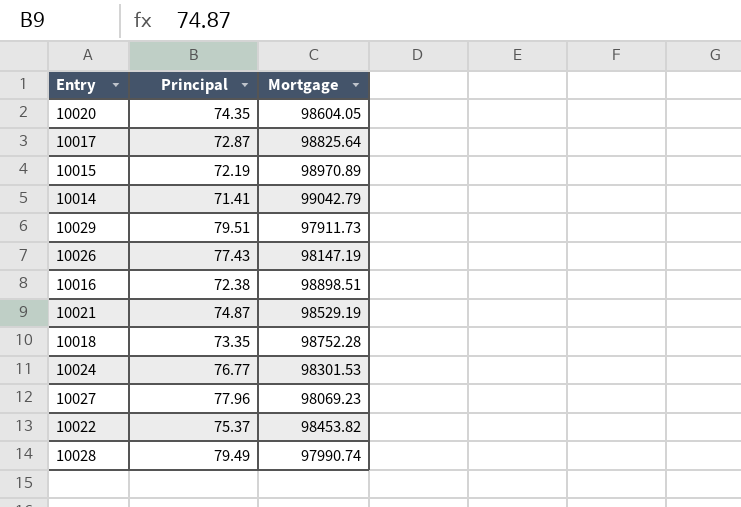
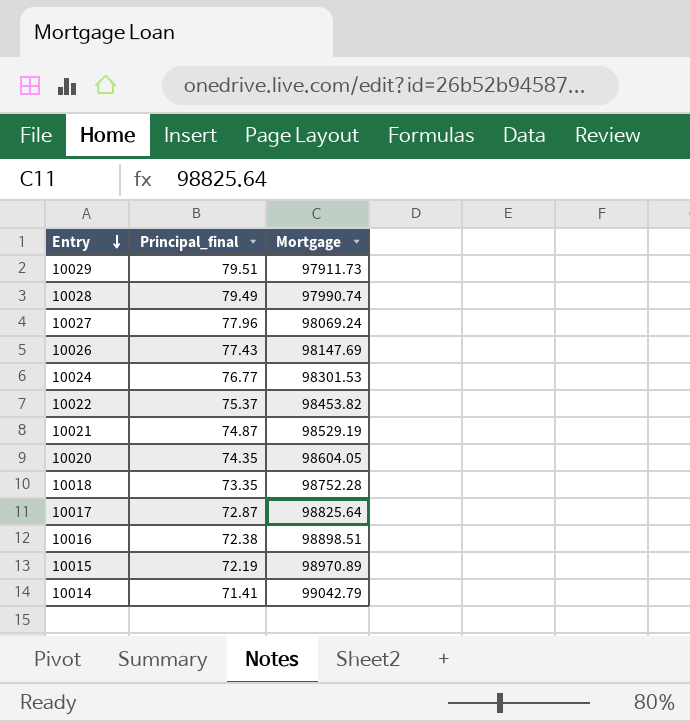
row order: none -> Entry descending
column name: Principal -> Principal_final
10027 | Mortgage: 98069.23 -> 98069.24
10026 | Mortgage: 98147.19 -> 98147.69

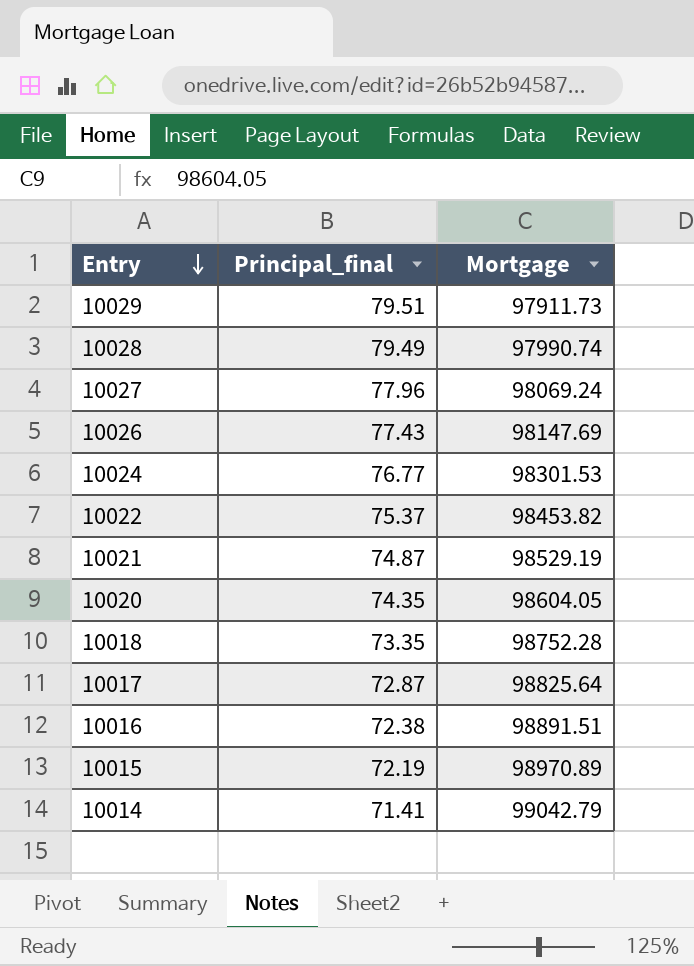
10016 | Mortgage: 98898.51 -> 98891.51

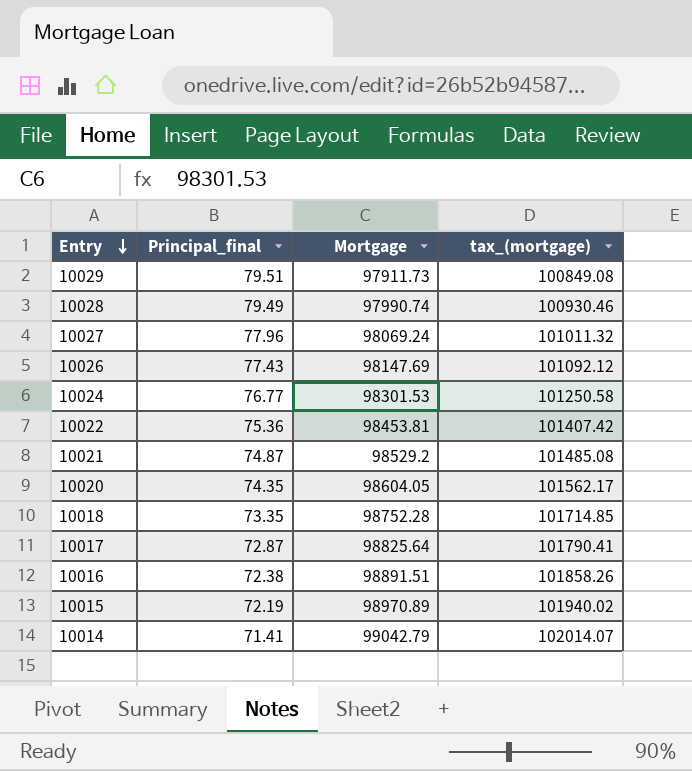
column tax_(mortgage) | formula: none -> [Mortgage] * 1.03
10022 | Principal_final: 75.37 -> 75.36
10022 | Mortgage: 98453.82 -> 98453.81
10021 | Mortgage: 98529.19 -> 98529.2

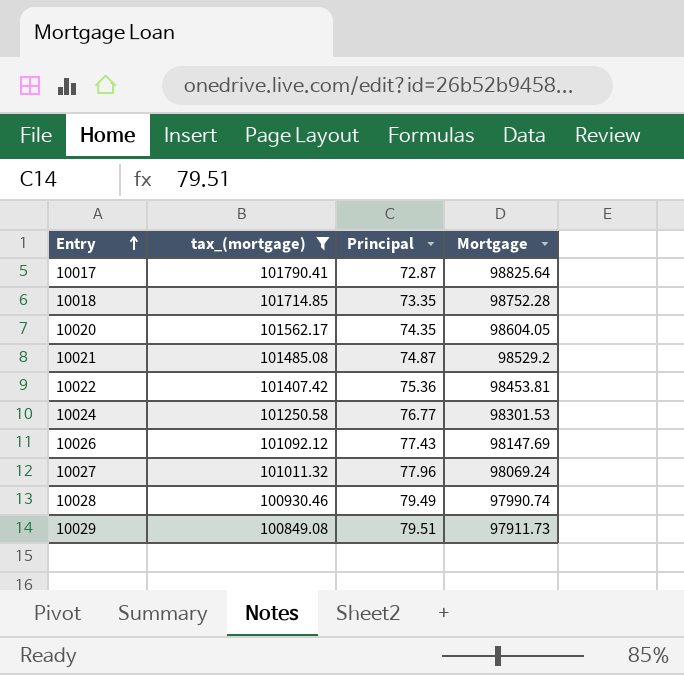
filter: none -> tax_(mortgage) <= 101790.41
row order: Entry descending -> Entry ascending
column tax_(mortgage) | position: 4 -> 2
column name: Principal_final -> Principal

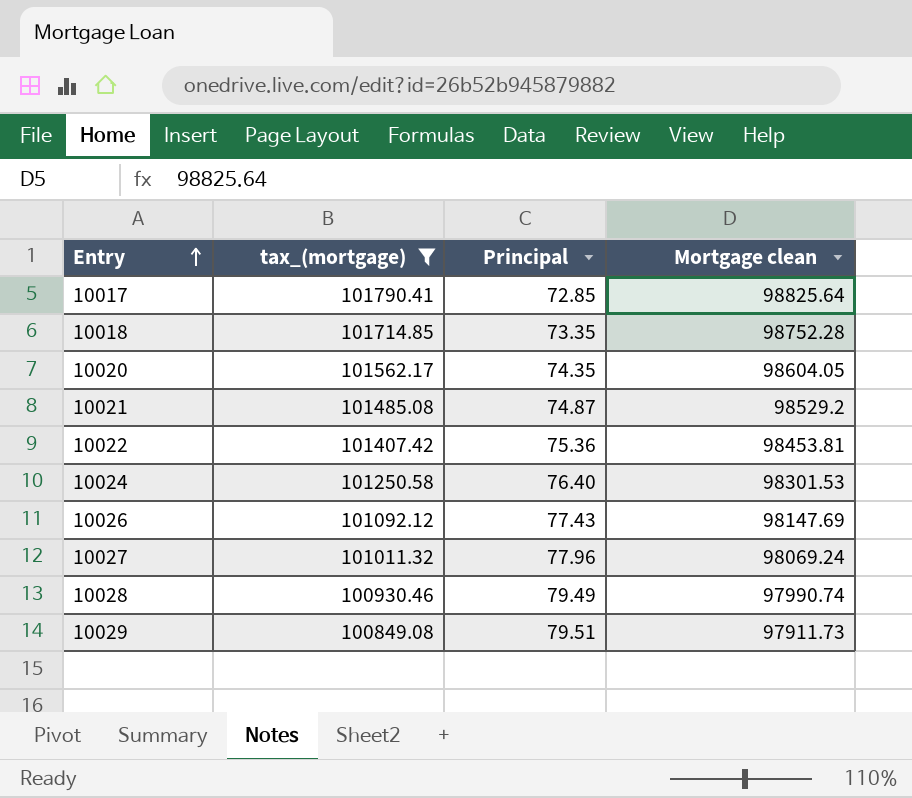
column name: Mortgage -> Mortgage clean
10017 | Principal: 72.87 -> 72.85
10024 | Principal: 76.77 -> 76.40

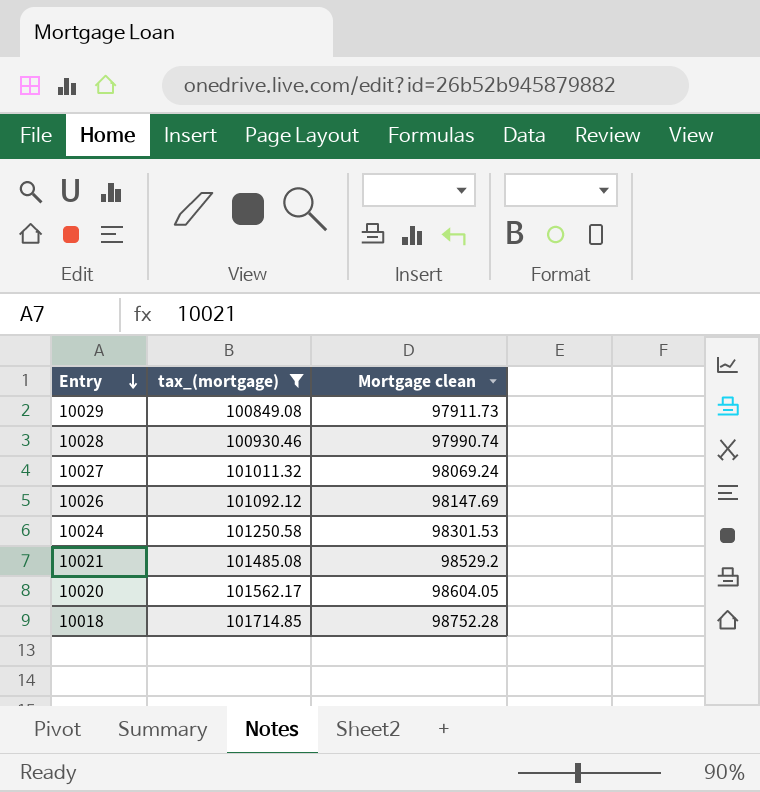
row order: Entry ascending -> Entry descending
column Principal | position: 3 -> none
row 10017: 101790.41 | 72.85 | 98825.64 -> none
row 10022: 101407.42 | 75.36 | 98453.81 -> none

